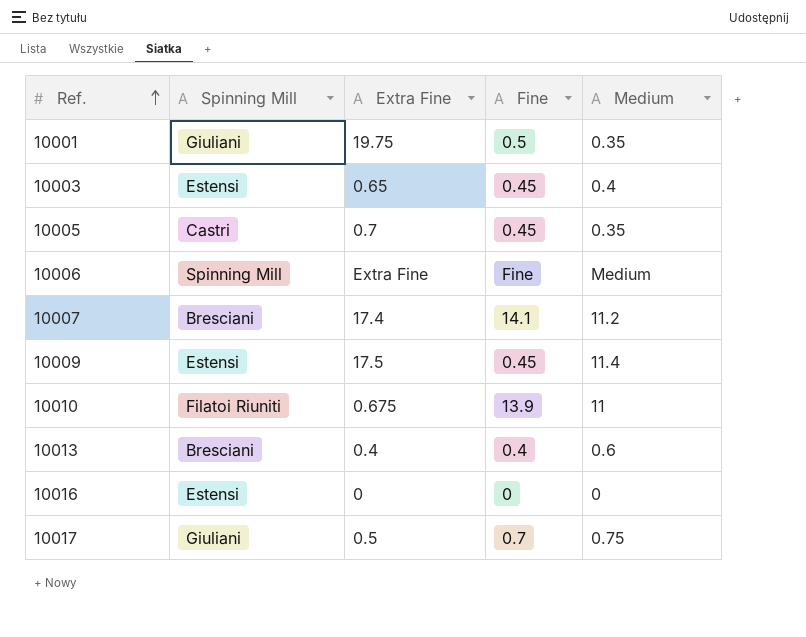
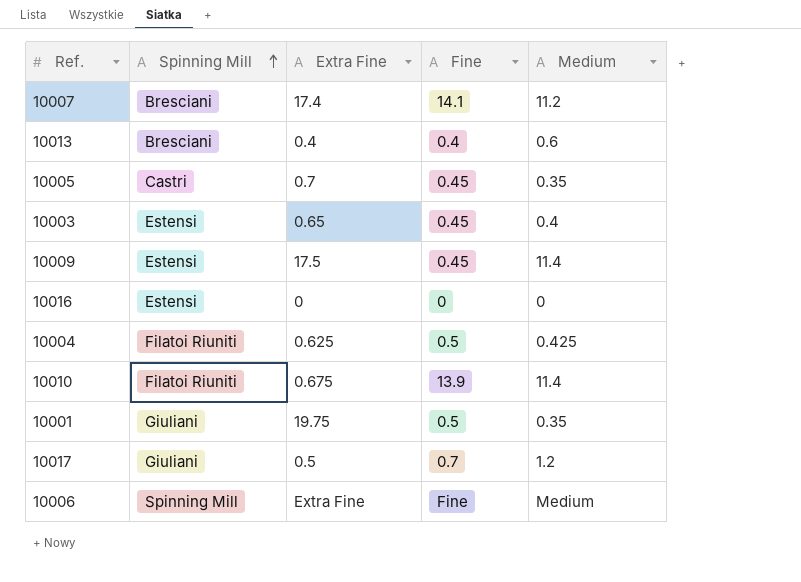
row order: Ref. ascending -> Spinning Mill ascending
row 10004: none -> Filatoi Riuniti | 0.625 | 0.5 | 0.425
10010 | Medium: 11 -> 11.4
10017 | Medium: 0.75 -> 1.2

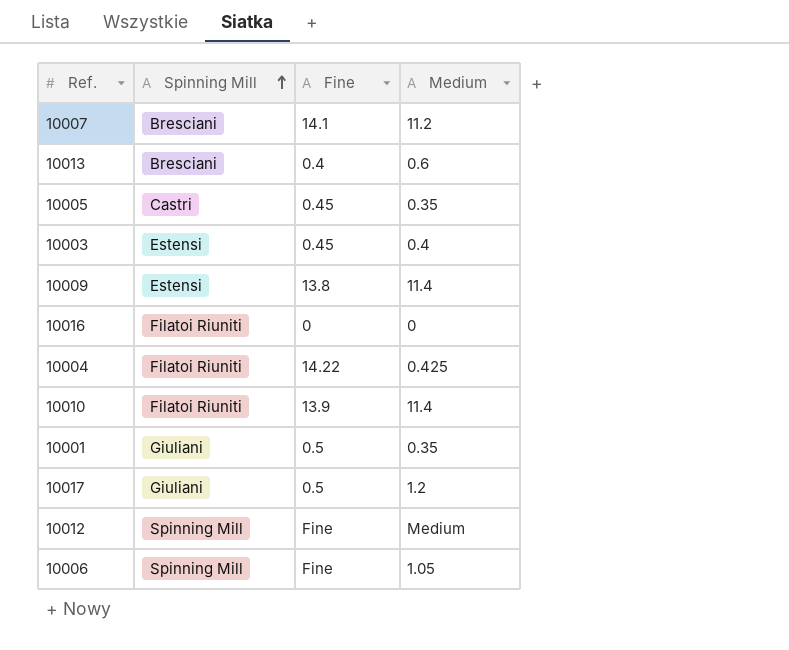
column Extra Fine | position: 3 -> none
10009 | Fine: 0.45 -> 13.8
10016 | Spinning Mill: Estensi -> Filatoi Riuniti
10004 | Fine: 0.5 -> 14.22
10017 | Fine: 0.7 -> 0.5
row 10012: none -> Spinning Mill | Fine | Medium
10006 | Medium: Medium -> 1.05

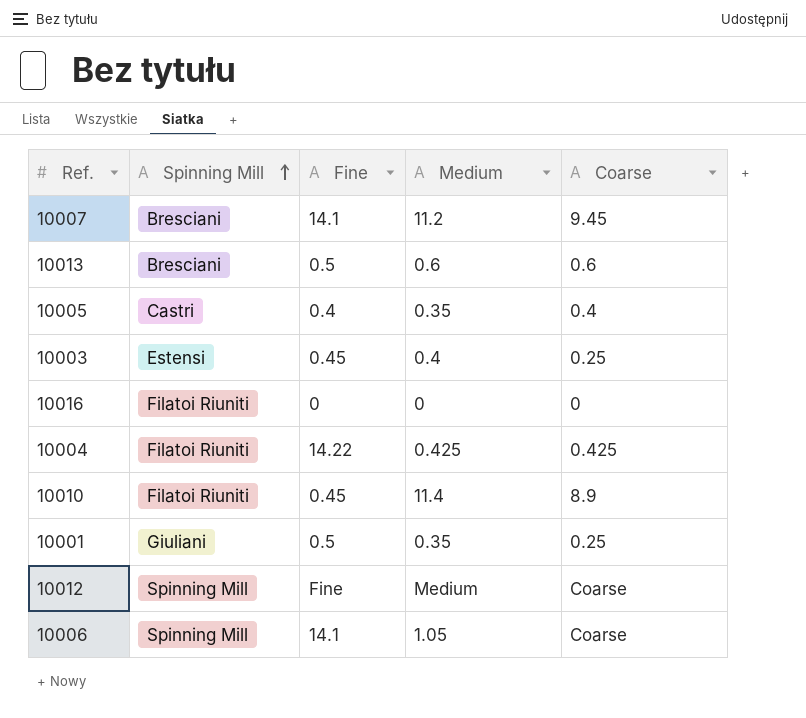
column Coarse | position: none -> 5
row 10009: Estensi | 13.8 | 11.4 -> none
row 10017: Giuliani | 0.5 | 1.2 -> none
10013 | Fine: 0.4 -> 0.5
10005 | Fine: 0.45 -> 0.4
10010 | Fine: 13.9 -> 0.45
10006 | Fine: Fine -> 14.1

